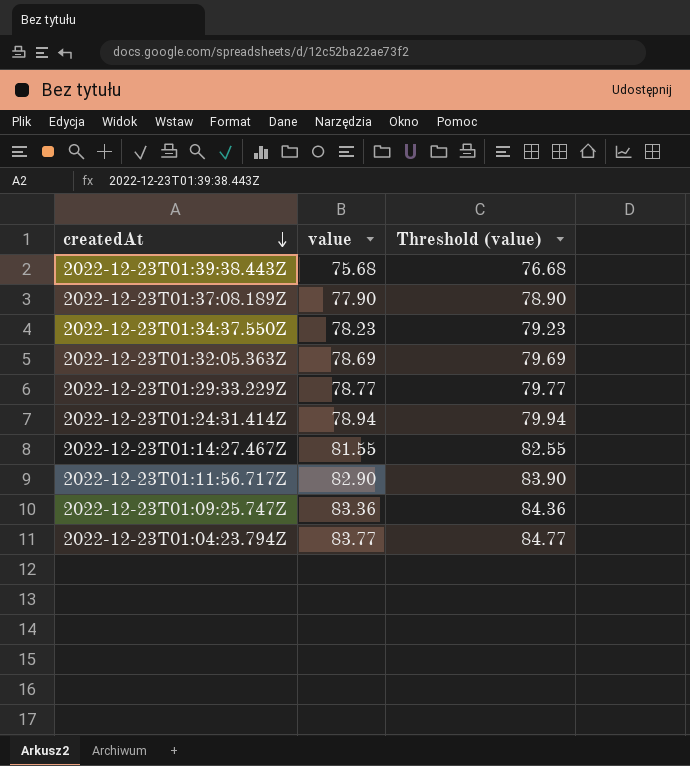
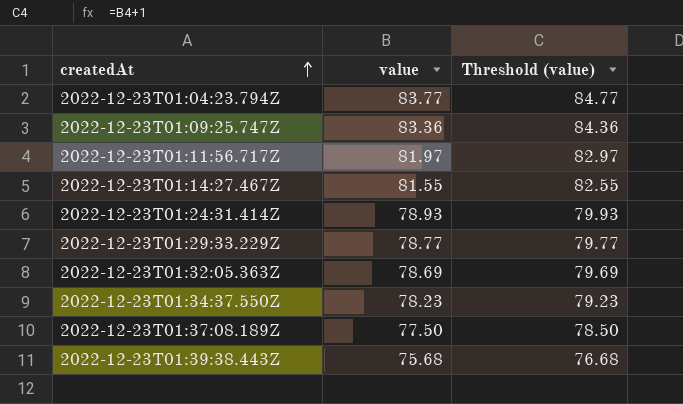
row order: createdAt descending -> createdAt ascending
2022-12-23T01:11:56.717Z | value: 82.90 -> 81.97
2022-12-23T01:11:56.717Z | Threshold (value): 83.90 -> 82.97
2022-12-23T01:24:31.414Z | value: 78.94 -> 78.93
2022-12-23T01:24:31.414Z | Threshold (value): 79.94 -> 79.93
2022-12-23T01:37:08.189Z | value: 77.90 -> 77.50
2022-12-23T01:37:08.189Z | Threshold (value): 78.90 -> 78.50

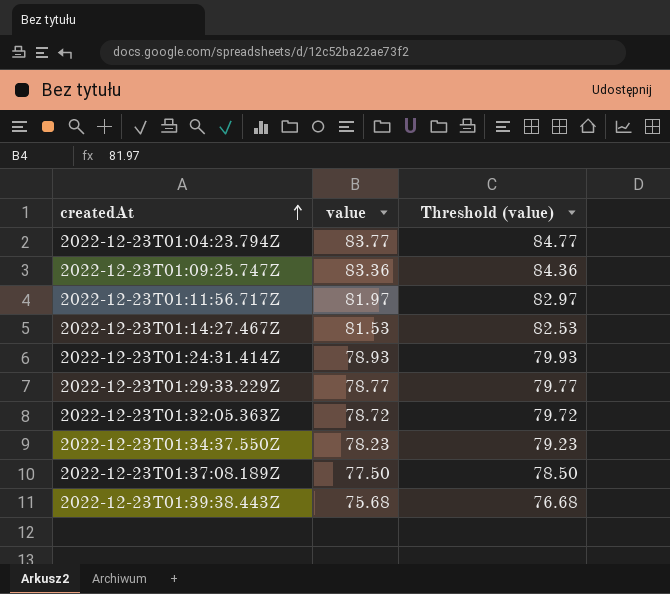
2022-12-23T01:14:27.467Z | value: 81.55 -> 81.53
2022-12-23T01:14:27.467Z | Threshold (value): 82.55 -> 82.53
2022-12-23T01:32:05.363Z | value: 78.69 -> 78.72
2022-12-23T01:32:05.363Z | Threshold (value): 79.69 -> 79.72

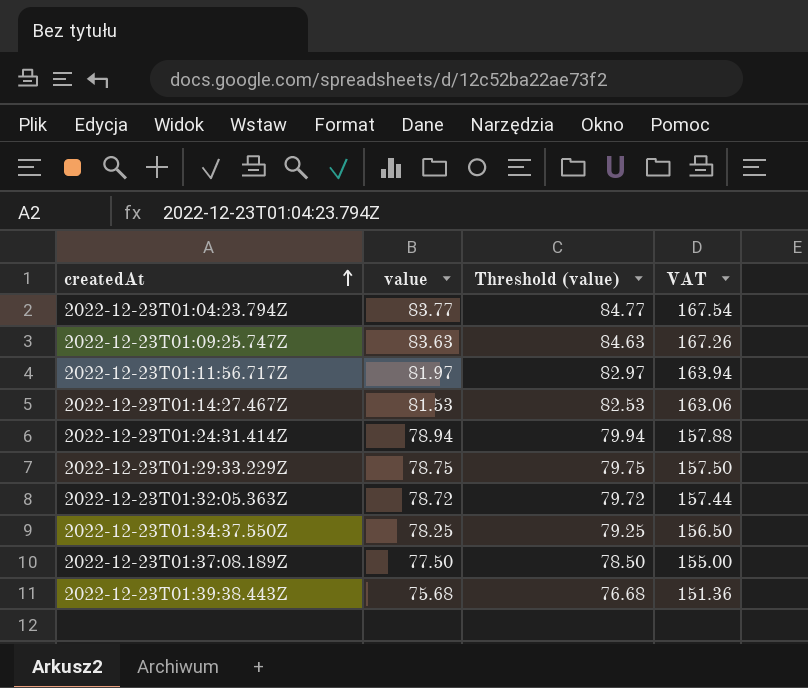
column VAT | formula: none -> [value] * 2
2022-12-23T01:09:25.747Z | value: 83.36 -> 83.63
2022-12-23T01:09:25.747Z | Threshold (value): 84.36 -> 84.63
2022-12-23T01:24:31.414Z | value: 78.93 -> 78.94
2022-12-23T01:24:31.414Z | Threshold (value): 79.93 -> 79.94
2022-12-23T01:29:33.229Z | value: 78.77 -> 78.75
2022-12-23T01:29:33.229Z | Threshold (value): 79.77 -> 79.75
2022-12-23T01:34:37.550Z | value: 78.23 -> 78.25
2022-12-23T01:34:37.550Z | Threshold (value): 79.23 -> 79.25

